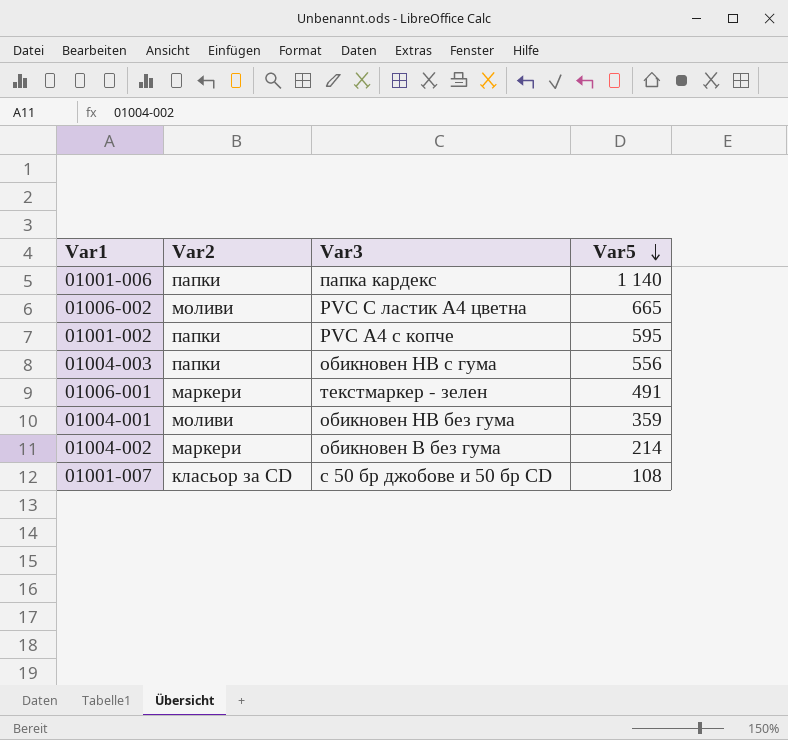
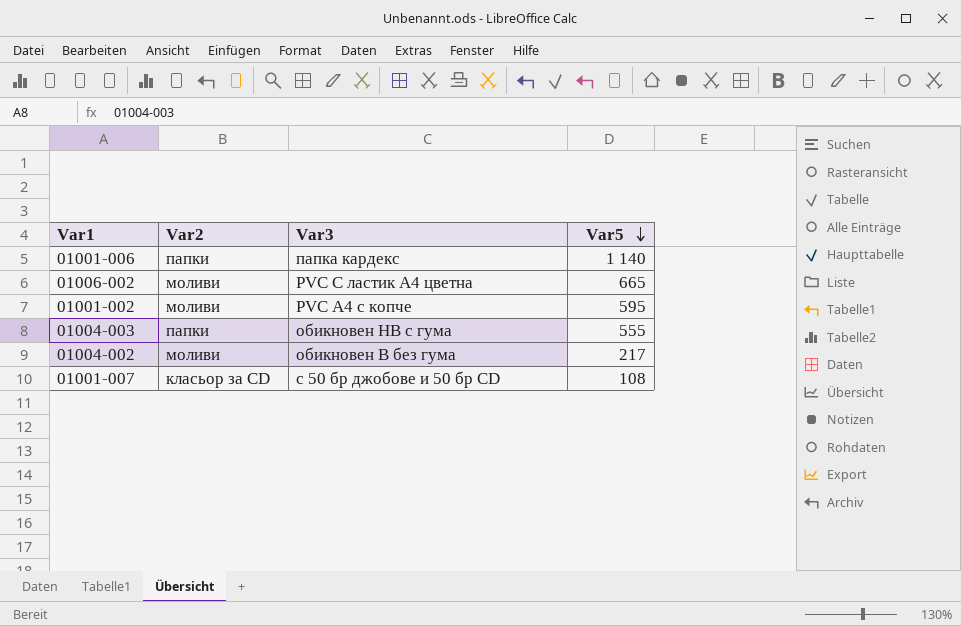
row 01006-001: маркери | текстмаркер - зелен | 491 -> none
row 01004-001: моливи | обикновен HB без гума | 359 -> none
01001-002 | Var2: папки -> моливи
01004-003 | Var5: 556 -> 555
01004-002 | Var2: маркери -> моливи
01004-002 | Var5: 214 -> 217

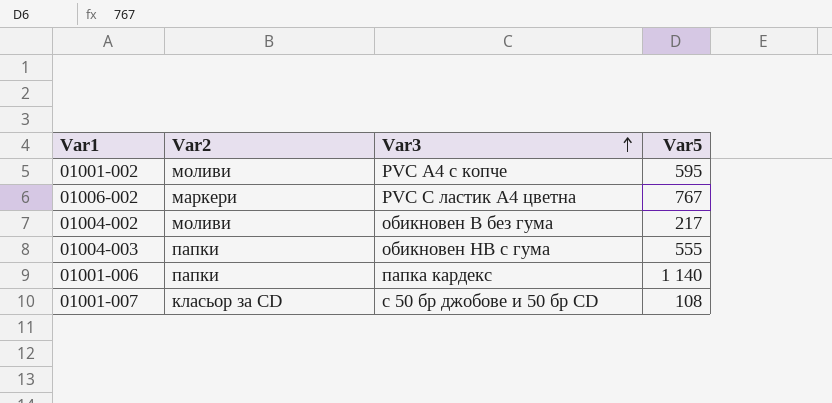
row order: Var5 descending -> Var3 ascending
01006-002 | Var2: моливи -> маркери
01006-002 | Var5: 665 -> 767

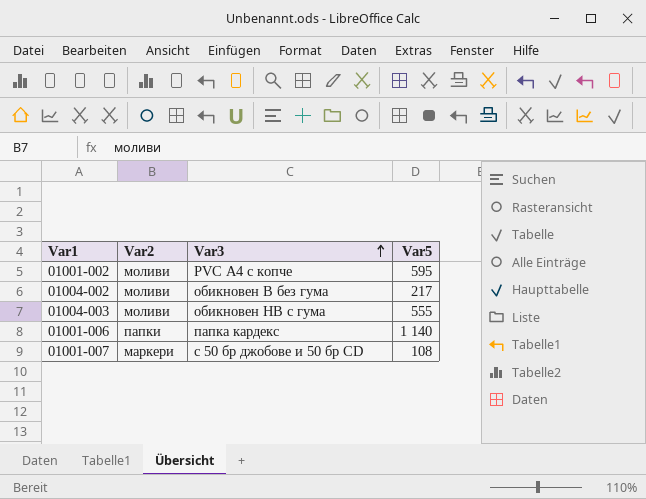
row 01006-002: маркери | PVC С ластик А4 цветна | 767 -> none
01004-003 | Var2: папки -> моливи
01001-007 | Var2: класьор за CD -> маркери

